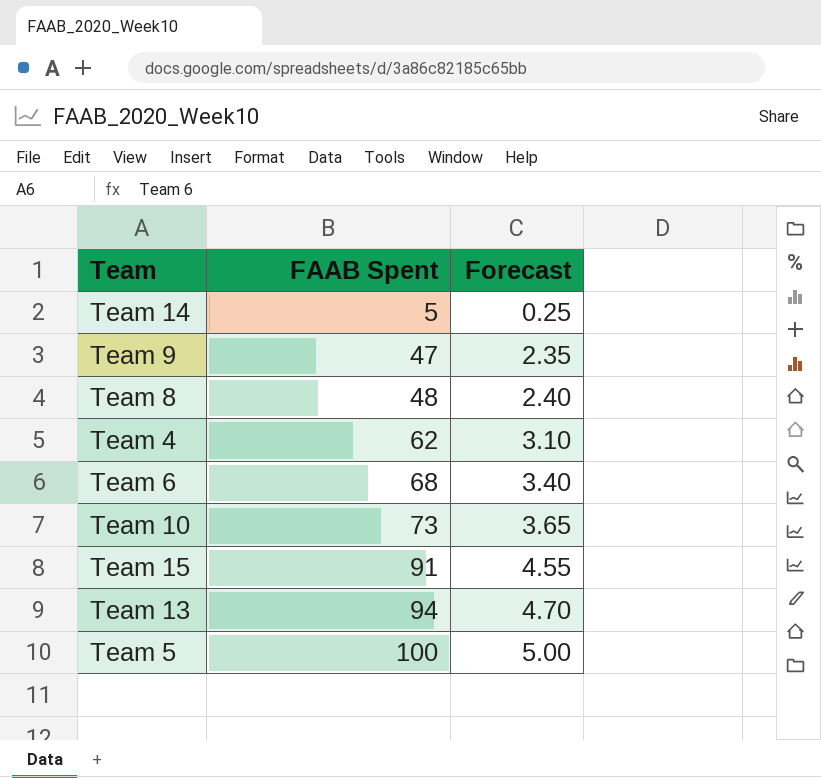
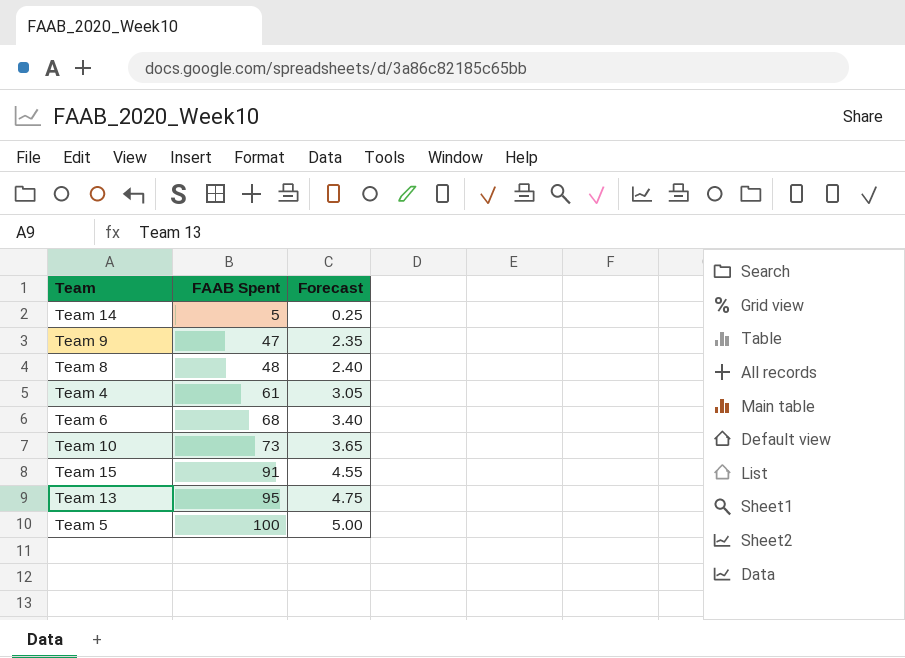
Team 4 | FAAB Spent: 62 -> 61
Team 4 | Forecast: 3.10 -> 3.05
Team 13 | FAAB Spent: 94 -> 95
Team 13 | Forecast: 4.70 -> 4.75

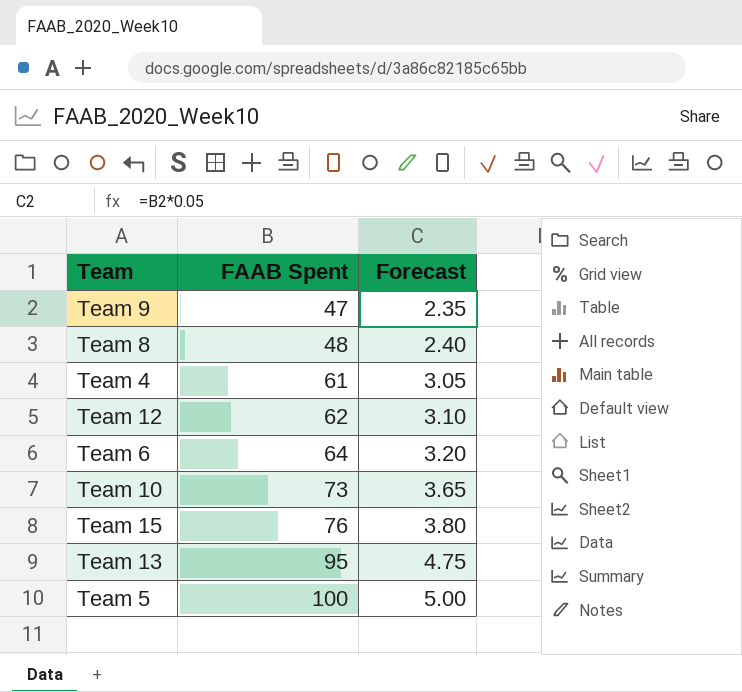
row Team 14: 5 | 0.25 -> none
row Team 12: none -> 62 | 3.10
Team 6 | FAAB Spent: 68 -> 64
Team 6 | Forecast: 3.40 -> 3.20
Team 15 | FAAB Spent: 91 -> 76
Team 15 | Forecast: 4.55 -> 3.80

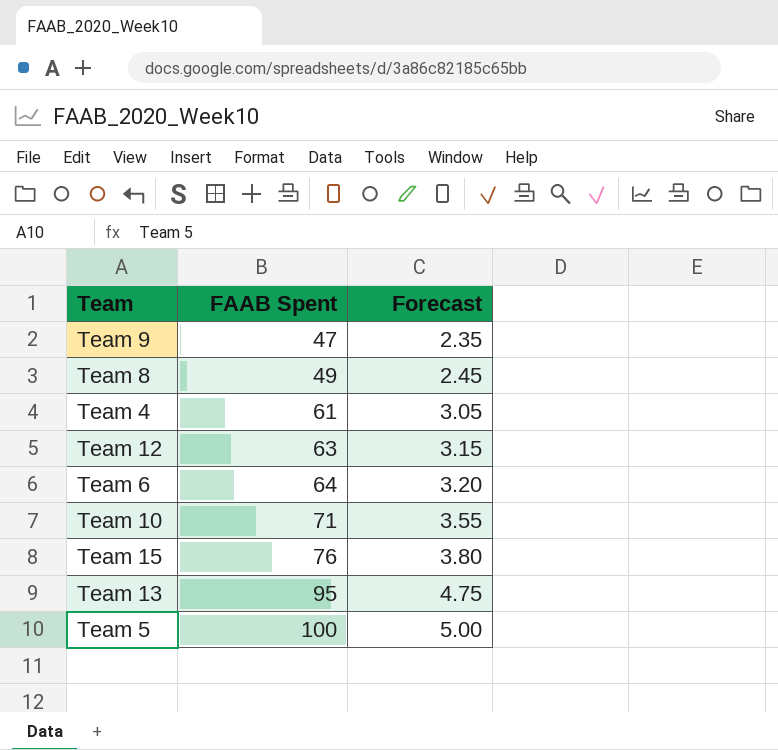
Team 8 | FAAB Spent: 48 -> 49
Team 8 | Forecast: 2.40 -> 2.45
Team 12 | FAAB Spent: 62 -> 63
Team 12 | Forecast: 3.10 -> 3.15
Team 10 | FAAB Spent: 73 -> 71
Team 10 | Forecast: 3.65 -> 3.55

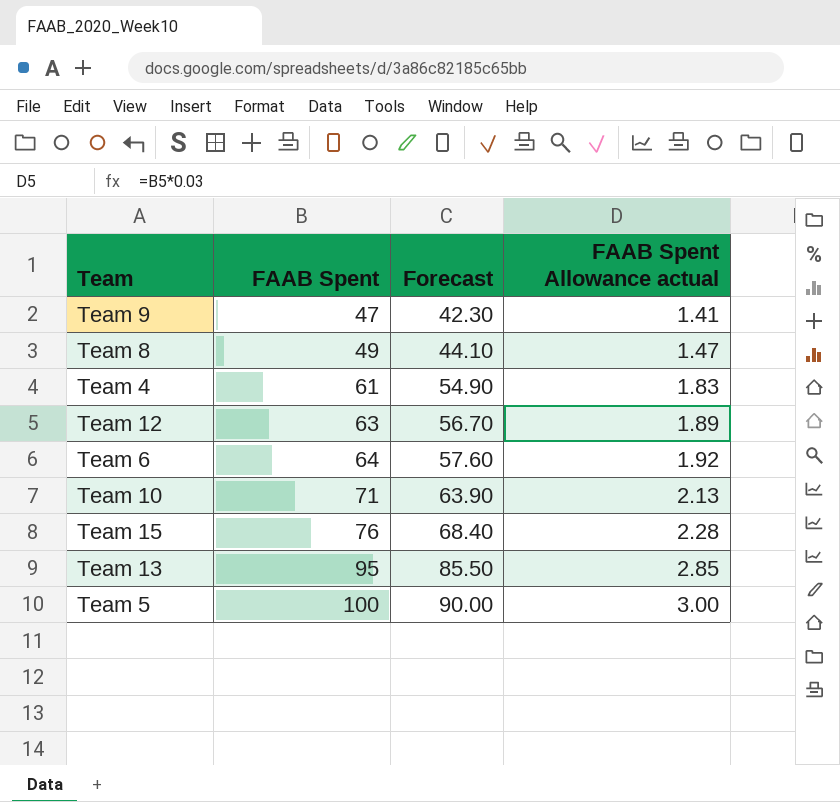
column Forecast | formula: [FAAB Spent] * 0.05 -> [FAAB Spent] * 0.9
column FAAB Spent Allowance actual | formula: none -> [FAAB Spent] * 0.03

